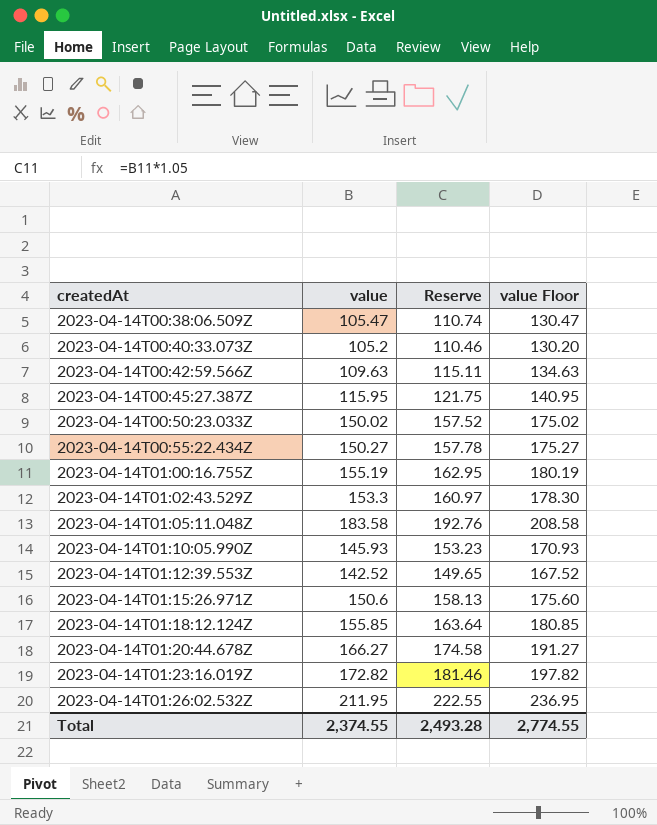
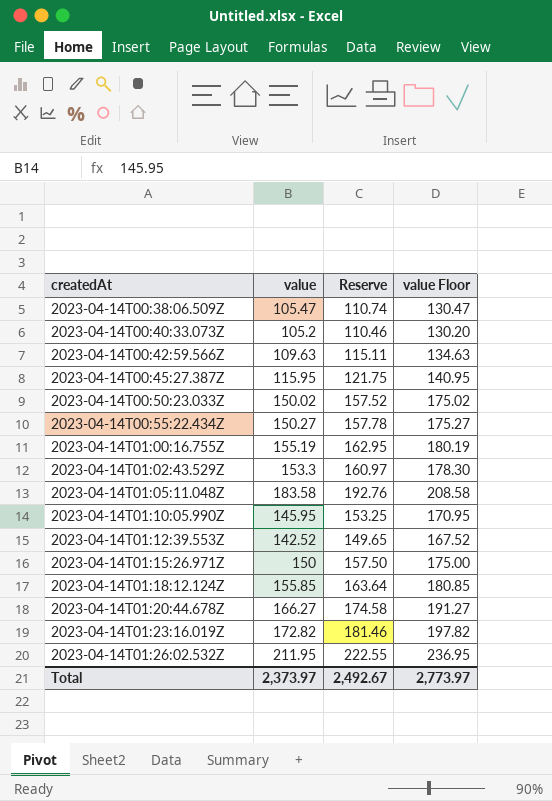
2023-04-14T01:10:05.990Z | value: 145.93 -> 145.95
2023-04-14T01:10:05.990Z | Reserve: 153.23 -> 153.25
2023-04-14T01:10:05.990Z | value Floor: 170.93 -> 170.95
2023-04-14T01:15:26.971Z | value: 150.6 -> 150
2023-04-14T01:15:26.971Z | Reserve: 158.13 -> 157.50
2023-04-14T01:15:26.971Z | value Floor: 175.60 -> 175.00
Total | value: 2,374.55 -> 2,373.97
Total | Reserve: 2,493.28 -> 2,492.67
Total | value Floor: 2,774.55 -> 2,773.97

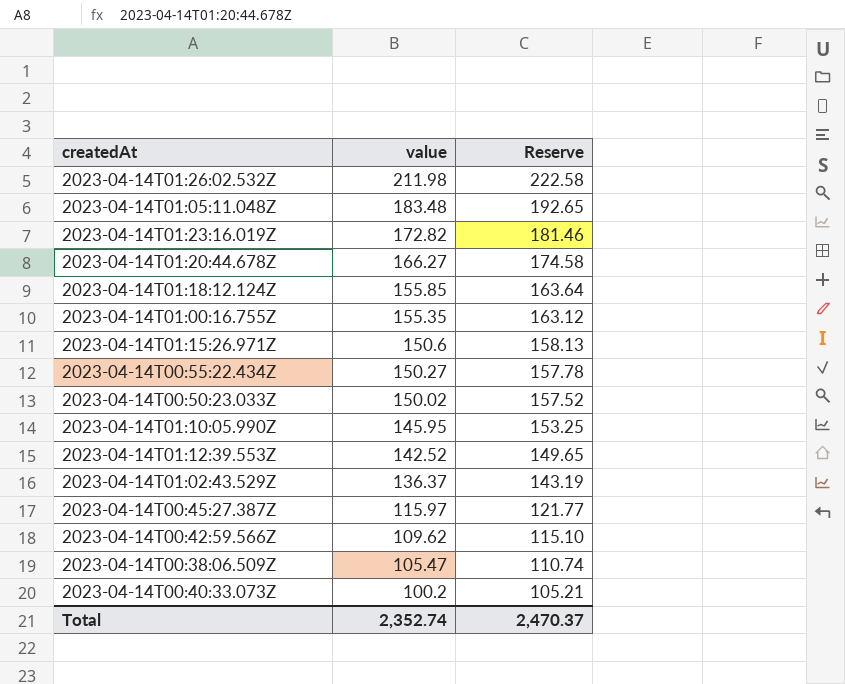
row order: createdAt ascending -> value descending
column value Floor | formula: [value] + 25 -> none
2023-04-14T01:26:02.532Z | value: 211.95 -> 211.98
2023-04-14T01:26:02.532Z | Reserve: 222.55 -> 222.58
2023-04-14T01:05:11.048Z | value: 183.58 -> 183.48
2023-04-14T01:05:11.048Z | Reserve: 192.76 -> 192.65
2023-04-14T01:00:16.755Z | value: 155.19 -> 155.35
2023-04-14T01:00:16.755Z | Reserve: 162.95 -> 163.12
2023-04-14T01:15:26.971Z | value: 150 -> 150.6
2023-04-14T01:15:26.971Z | Reserve: 157.50 -> 158.13
2023-04-14T01:02:43.529Z | value: 153.3 -> 136.37
2023-04-14T01:02:43.529Z | Reserve: 160.97 -> 143.19
2023-04-14T00:45:27.387Z | value: 115.95 -> 115.97
2023-04-14T00:45:27.387Z | Reserve: 121.75 -> 121.77
2023-04-14T00:42:59.566Z | value: 109.63 -> 109.62
2023-04-14T00:42:59.566Z | Reserve: 115.11 -> 115.10
2023-04-14T00:40:33.073Z | value: 105.2 -> 100.2
2023-04-14T00:40:33.073Z | Reserve: 110.46 -> 105.21
Total | value: 2,373.97 -> 2,352.74
Total | Reserve: 2,492.67 -> 2,470.37

